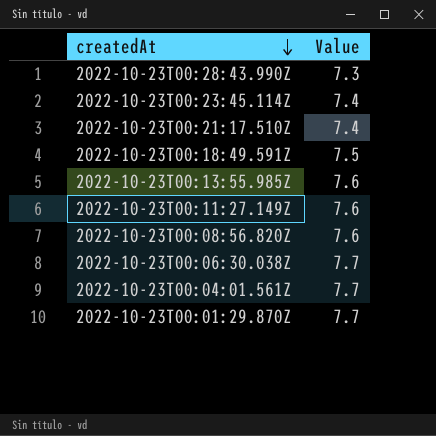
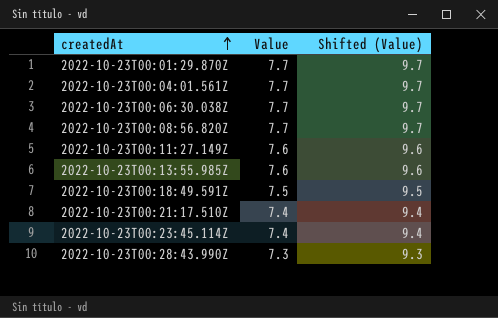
row order: createdAt descending -> createdAt ascending
column Shifted (Value) | formula: none -> [Value] + 2
2022-10-23T00:08:56.820Z | Value: 7.6 -> 7.7

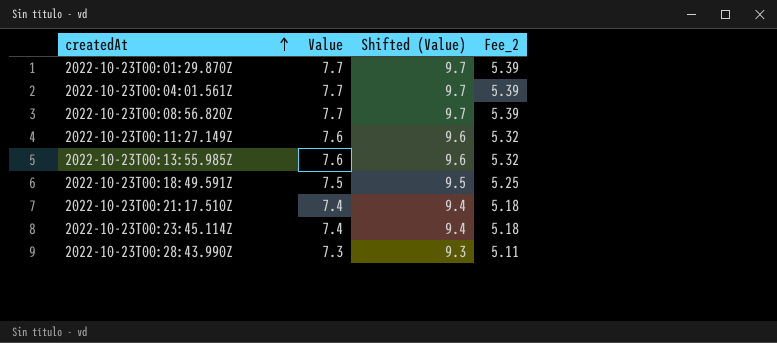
column Fee_2 | formula: none -> [Value] * 0.7
row 2022-10-23T00:06:30.038Z: 7.7 | 9.7 -> none

